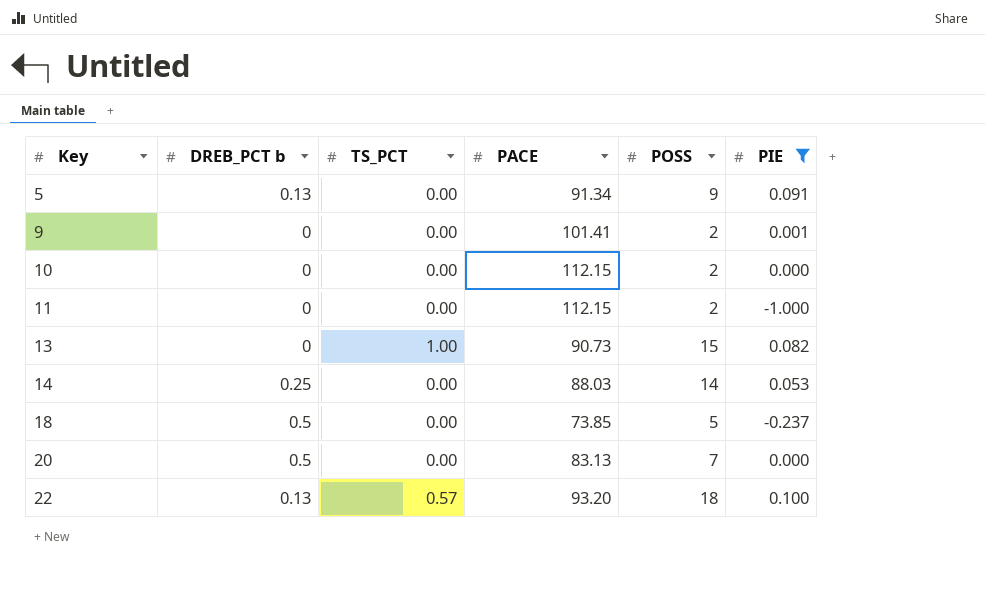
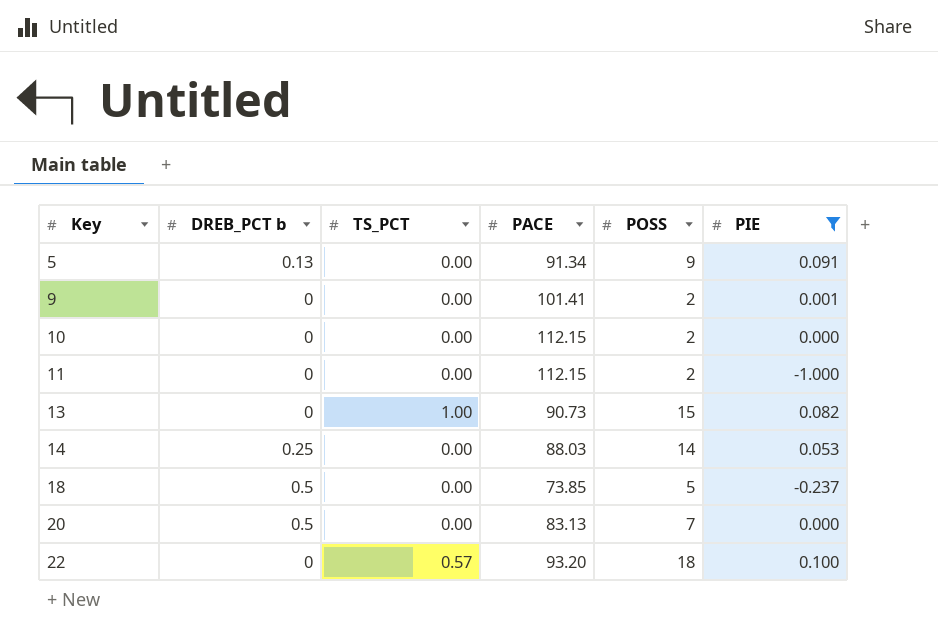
22 | DREB_PCT b: 0.13 -> 0

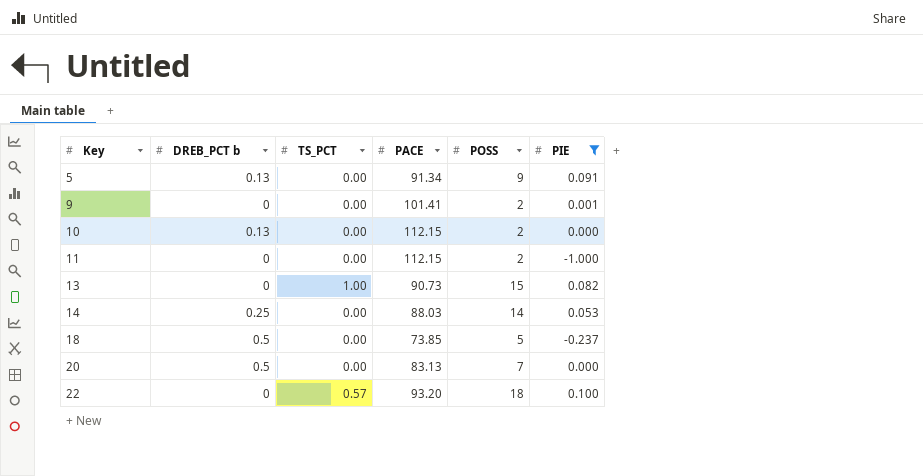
10 | DREB_PCT b: 0 -> 0.13

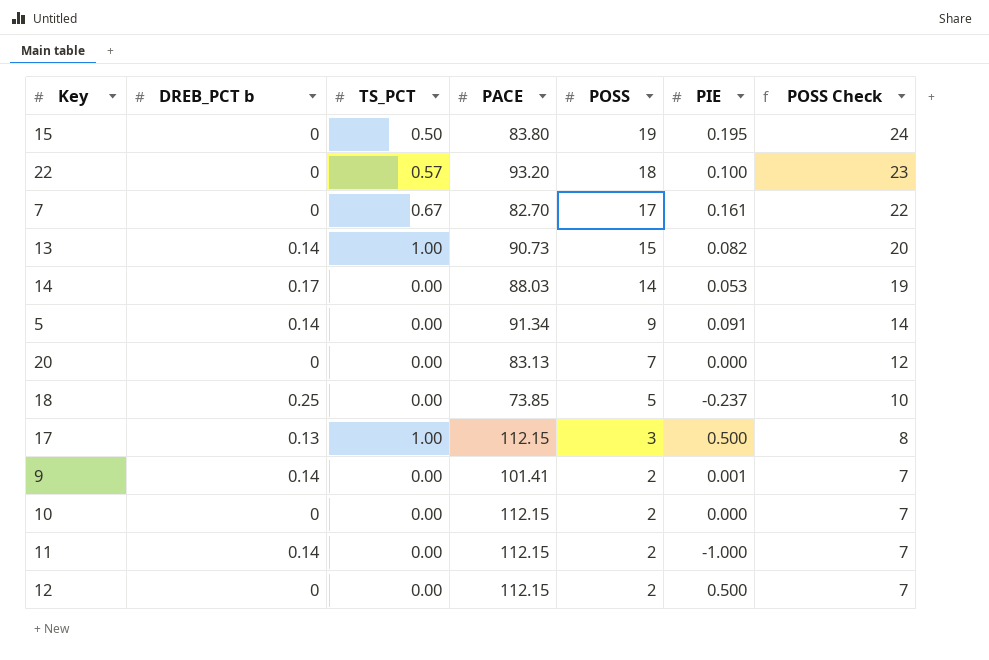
filter: PIE <= 0.100 -> none
row order: Key ascending -> POSS descending
column POSS Check | formula: none -> [POSS] + 5
13 | DREB_PCT b: 0 -> 0.14
14 | DREB_PCT b: 0.25 -> 0.17
5 | DREB_PCT b: 0.13 -> 0.14
20 | DREB_PCT b: 0.5 -> 0
18 | DREB_PCT b: 0.5 -> 0.25
9 | DREB_PCT b: 0 -> 0.14
10 | DREB_PCT b: 0.13 -> 0
11 | DREB_PCT b: 0 -> 0.14

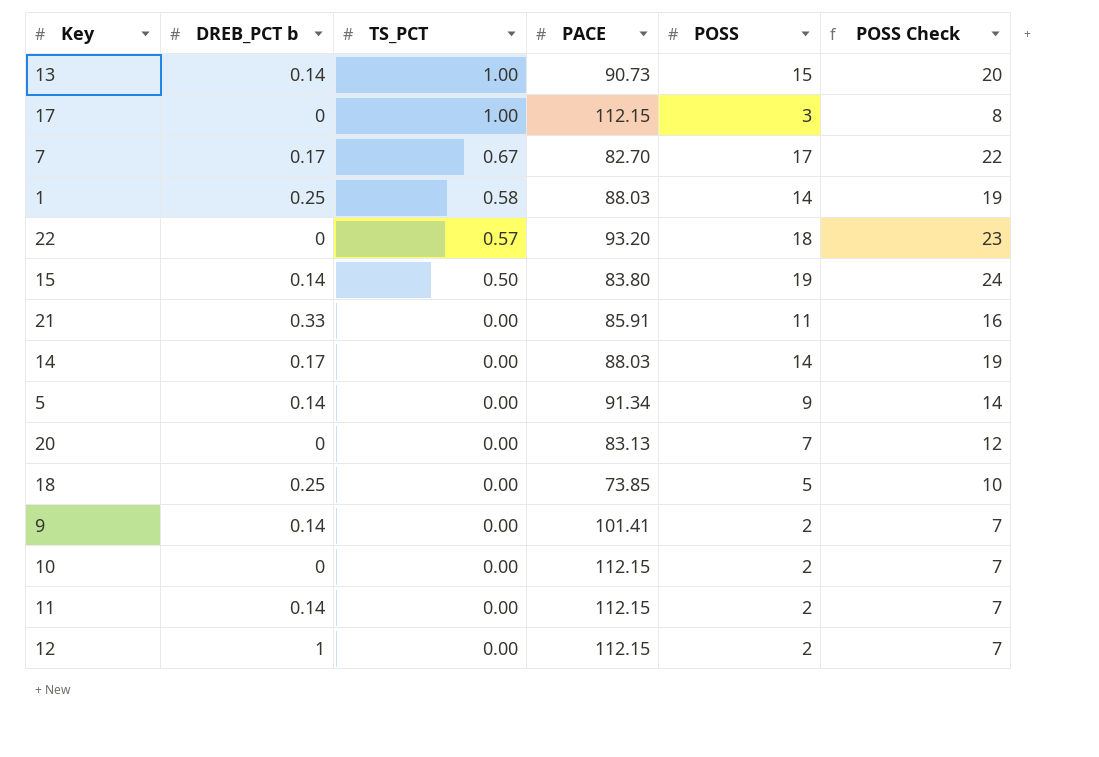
row order: POSS descending -> TS_PCT descending
column PIE | position: 6 -> none
17 | DREB_PCT b: 0.13 -> 0
7 | DREB_PCT b: 0 -> 0.17
row 1: none -> 0.25 | 0.58 | 88.03 | 14 | 19
15 | DREB_PCT b: 0 -> 0.14
row 21: none -> 0.33 | 0.00 | 85.91 | 11 | 16
12 | DREB_PCT b: 0 -> 1

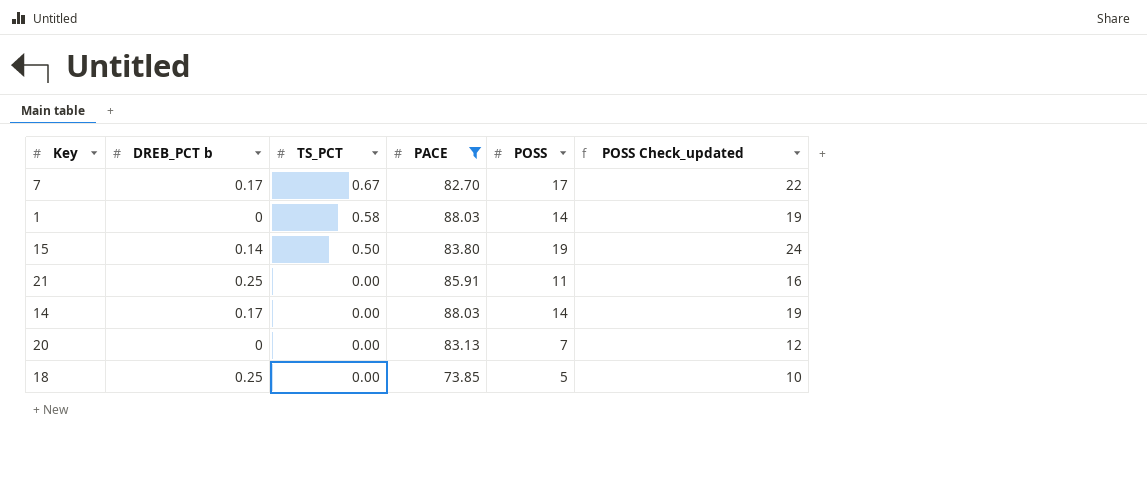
filter: none -> PACE <= 88.03
column name: POSS Check -> POSS Check_updated
1 | DREB_PCT b: 0.25 -> 0
21 | DREB_PCT b: 0.33 -> 0.25

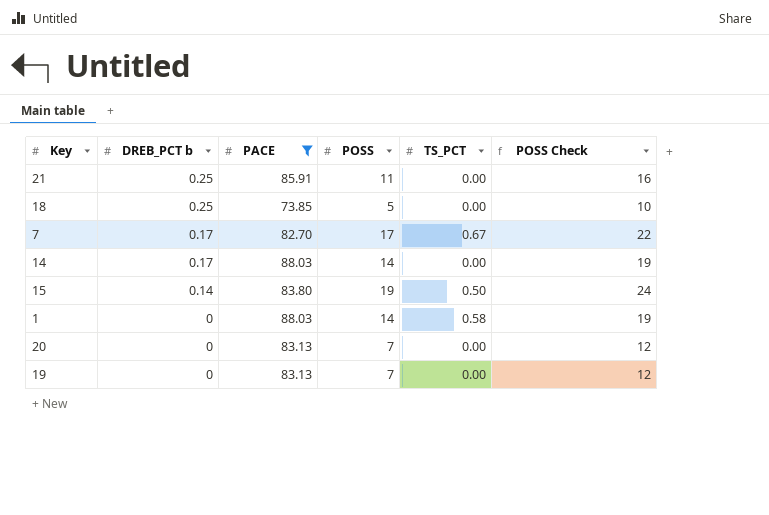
row order: TS_PCT descending -> DREB_PCT b descending
column TS_PCT | position: 3 -> 5
column name: POSS Check_updated -> POSS Check
row 19: none -> 0 | 83.13 | 7 | 0.00 | 12

